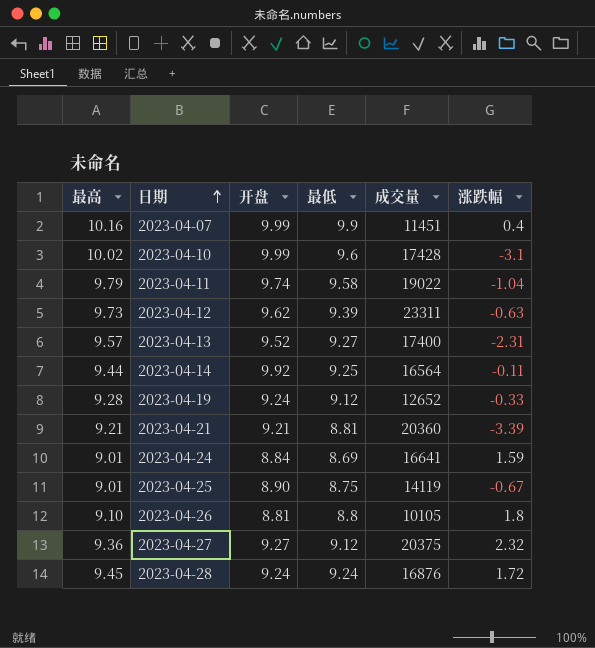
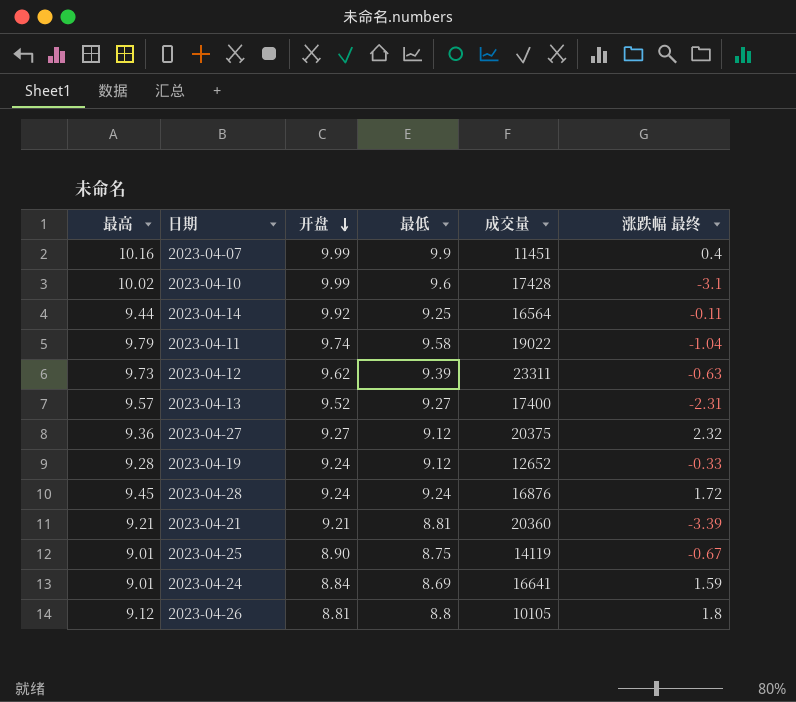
row order: 日期 ascending -> 开盘 descending
column name: 涨跌幅 -> 涨跌幅 最终
2023-04-26 | 最高: 9.10 -> 9.12

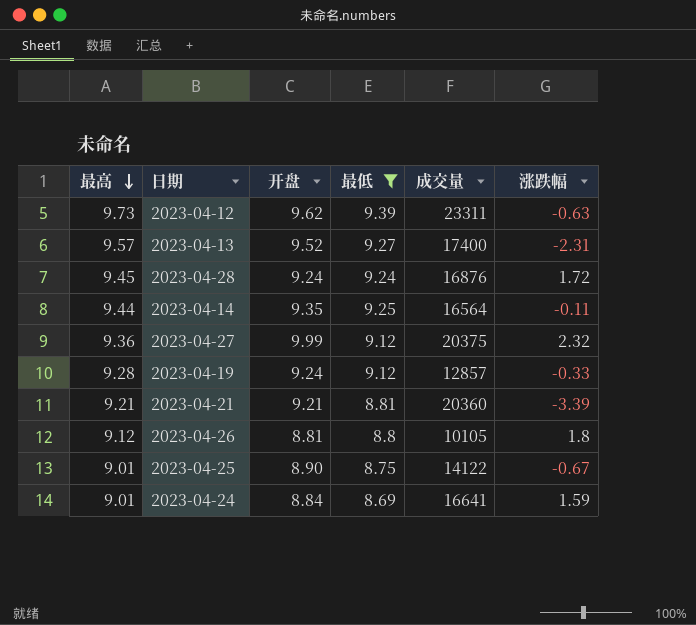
filter: none -> 最低 <= 9.39
row order: 开盘 descending -> 最高 descending
column name: 涨跌幅 最终 -> 涨跌幅
2023-04-14 | 开盘: 9.92 -> 9.35
2023-04-27 | 开盘: 9.27 -> 9.99
2023-04-19 | 成交量: 12652 -> 12857
2023-04-25 | 成交量: 14119 -> 14122

